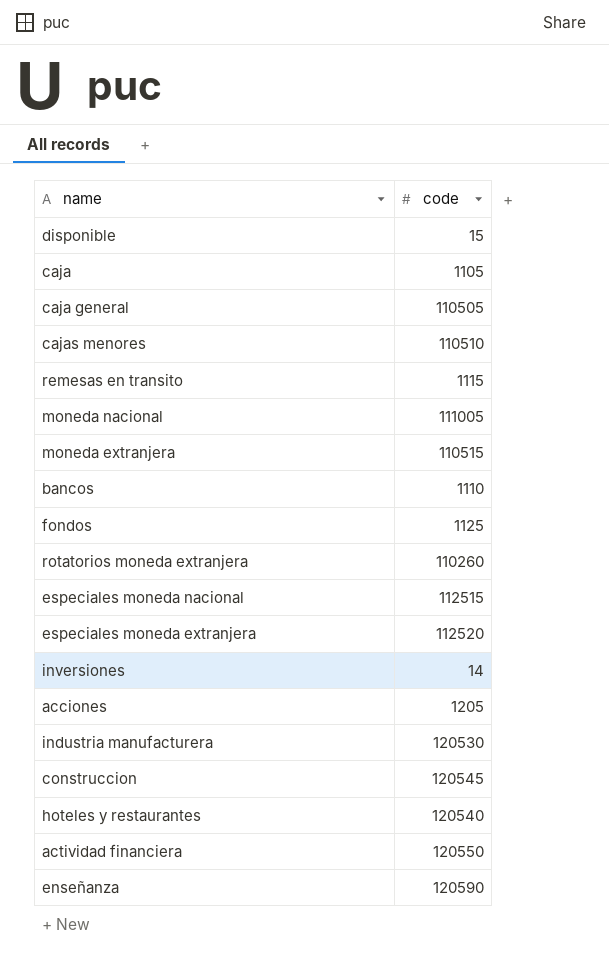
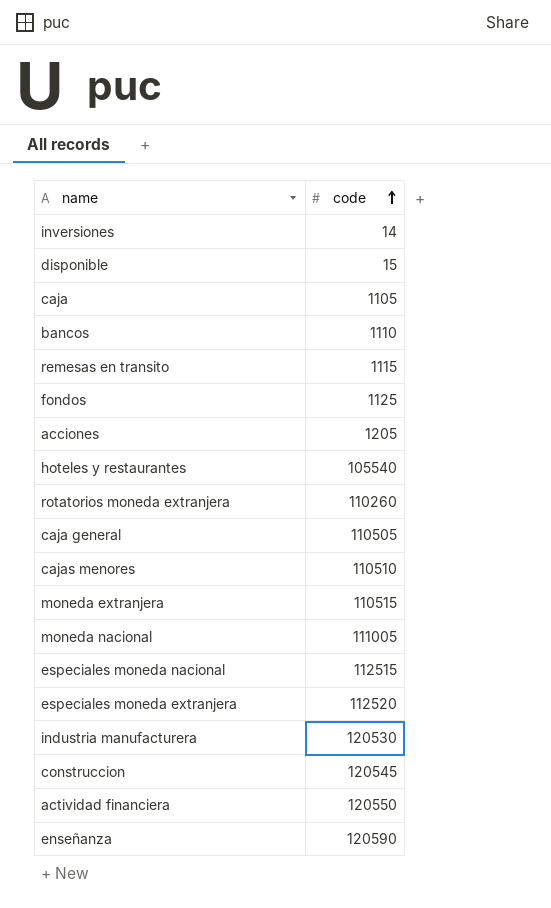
row order: none -> code ascending
hoteles y restaurantes | code: 120540 -> 105540

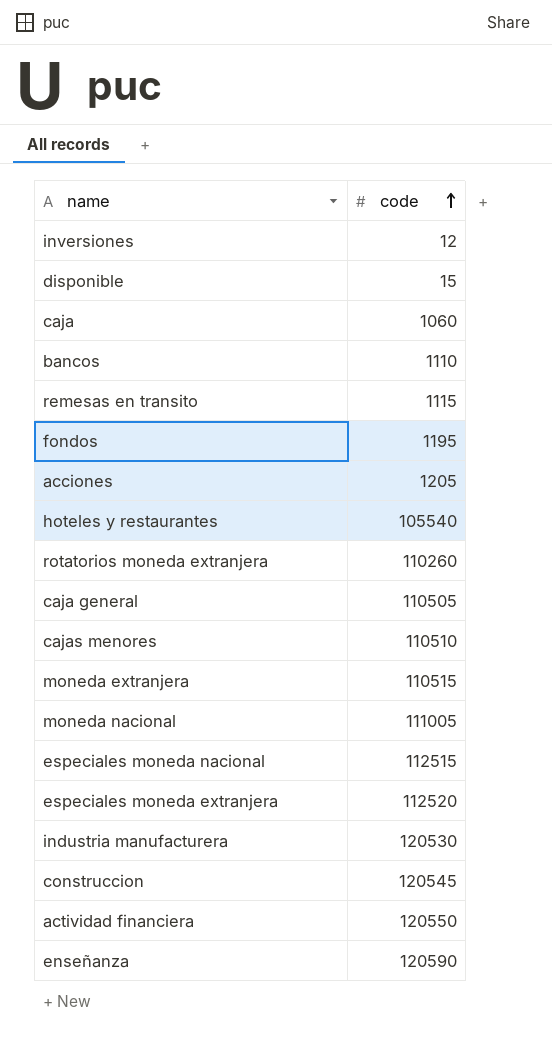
inversiones | code: 14 -> 12
caja | code: 1105 -> 1060
fondos | code: 1125 -> 1195

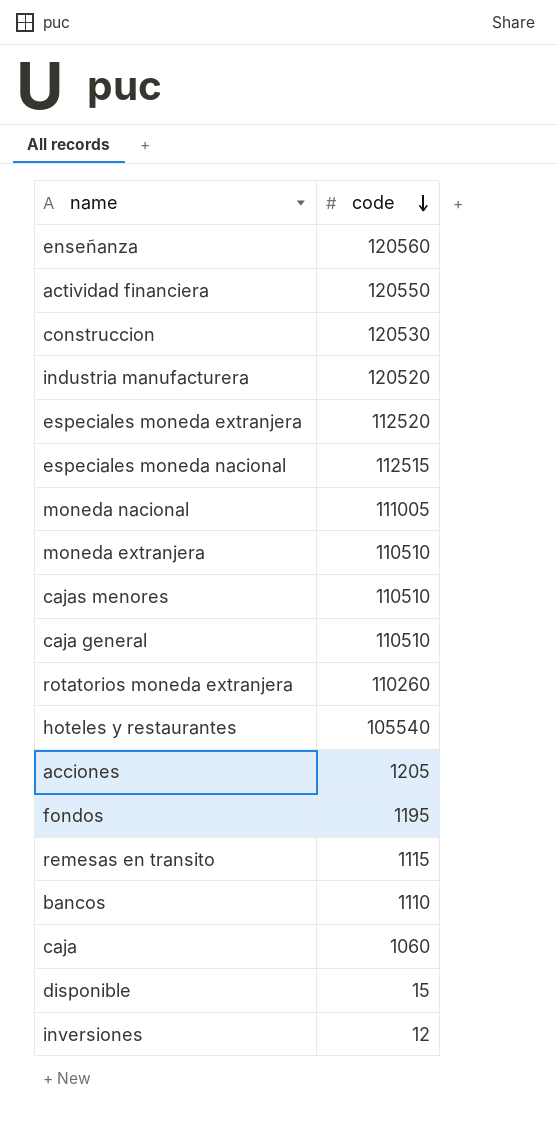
row order: code ascending -> code descending
enseñanza | code: 120590 -> 120560
construccion | code: 120545 -> 120530
industria manufacturera | code: 120530 -> 120520
moneda extranjera | code: 110515 -> 110510
caja general | code: 110505 -> 110510

